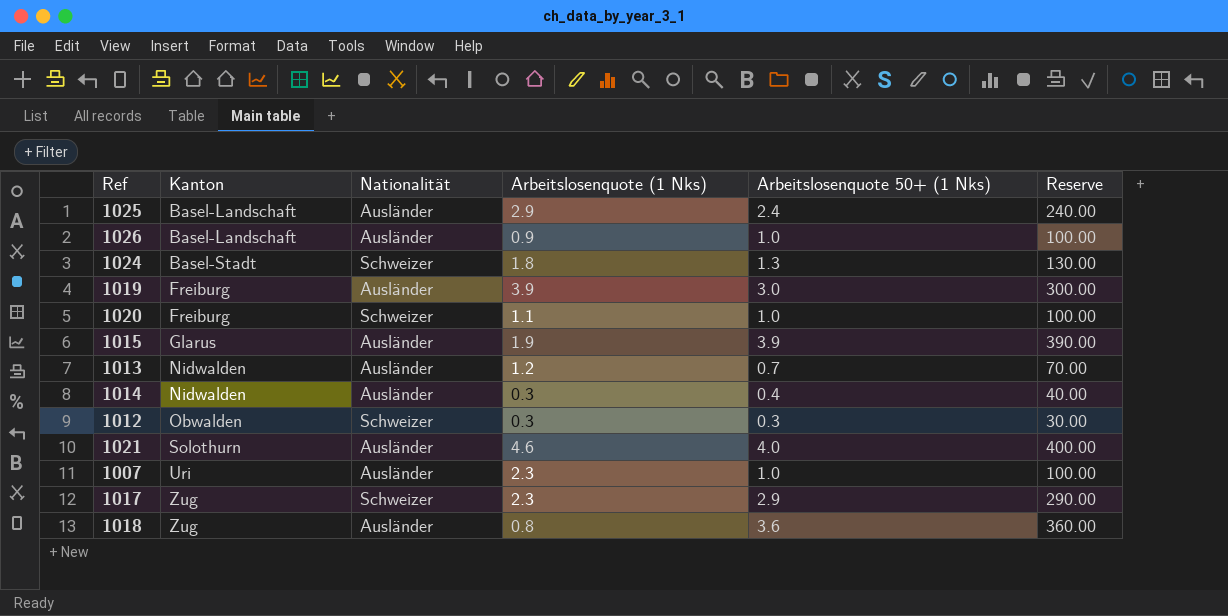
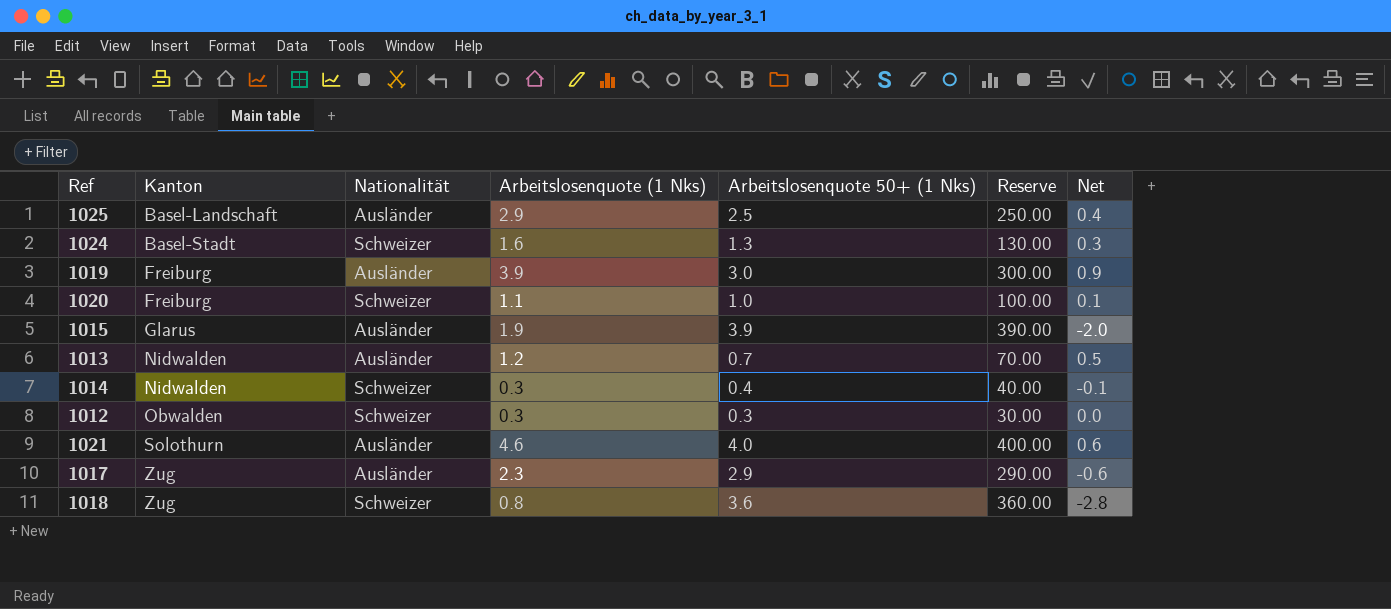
column Net | formula: none -> [Arbeitslosenquote (1 Nks)] - [Arbeitslosenquote 50+ (1 Nks)]
row 1026: Basel-Landschaft | Ausländer | 0.9 | 1.0 | 100.00 -> none
row 1007: Uri | Ausländer | 2.3 | 1.0 | 100.00 -> none
1025 | Arbeitslosenquote 50+ (1 Nks): 2.4 -> 2.5
1025 | Reserve: 240.00 -> 250.00
1024 | Arbeitslosenquote (1 Nks): 1.8 -> 1.6
1014 | Nationalität: Ausländer -> Schweizer
1017 | Nationalität: Schweizer -> Ausländer
1018 | Nationalität: Ausländer -> Schweizer

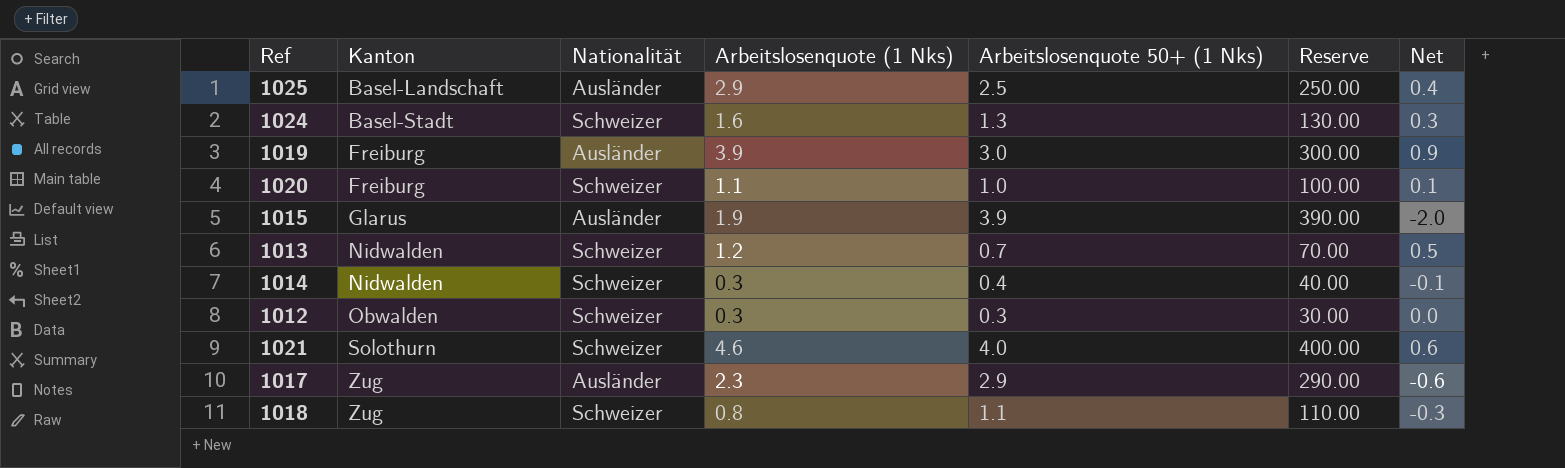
1013 | Nationalität: Ausländer -> Schweizer
1021 | Nationalität: Ausländer -> Schweizer
1018 | Arbeitslosenquote 50+ (1 Nks): 3.6 -> 1.1
1018 | Reserve: 360.00 -> 110.00
1018 | Net: -2.8 -> -0.3

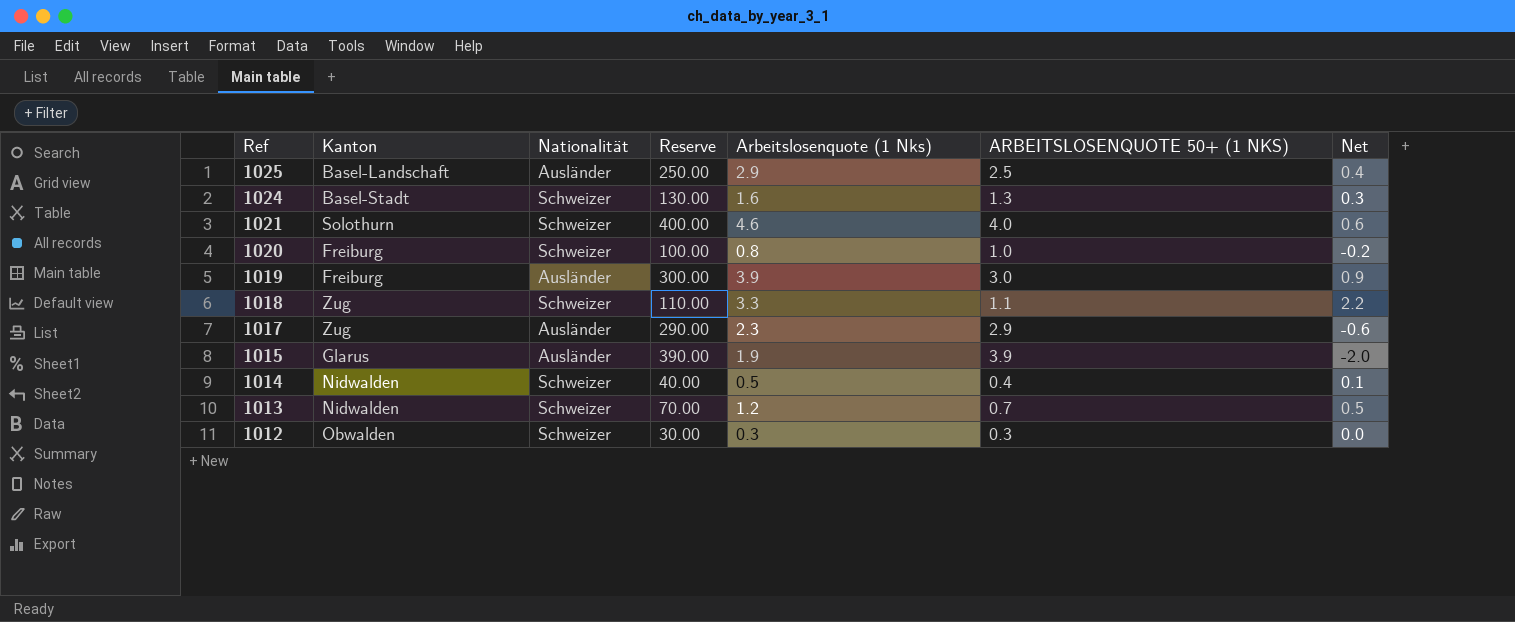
row order: Kanton ascending -> Ref descending
column Reserve | position: 6 -> 4
column name: Arbeitslosenquote 50+ (1 Nks) -> ARBEITSLOSENQUOTE 50+ (1 NKS)
1020 | Arbeitslosenquote (1 Nks): 1.1 -> 0.8
1020 | Net: 0.1 -> -0.2
1018 | Arbeitslosenquote (1 Nks): 0.8 -> 3.3
1018 | Net: -0.3 -> 2.2
1014 | Arbeitslosenquote (1 Nks): 0.3 -> 0.5
1014 | Net: -0.1 -> 0.1

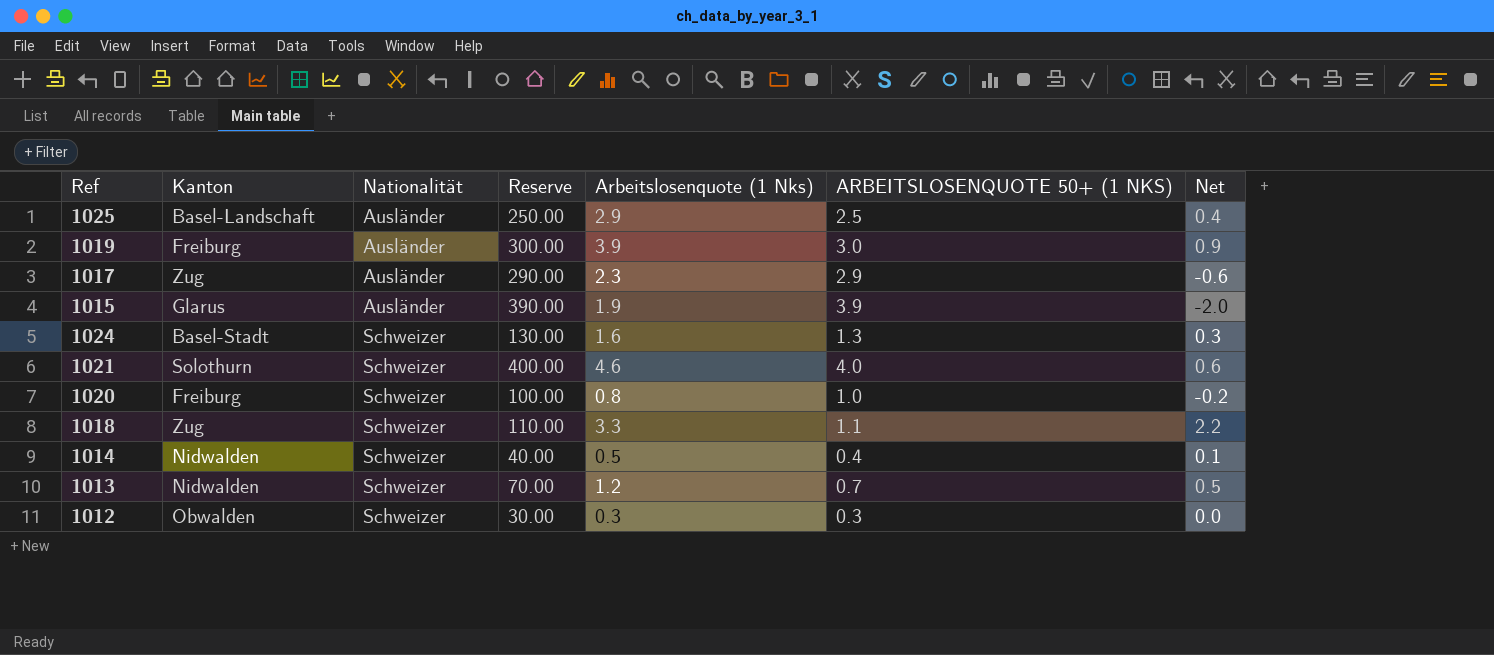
row order: Ref descending -> Nationalität ascending

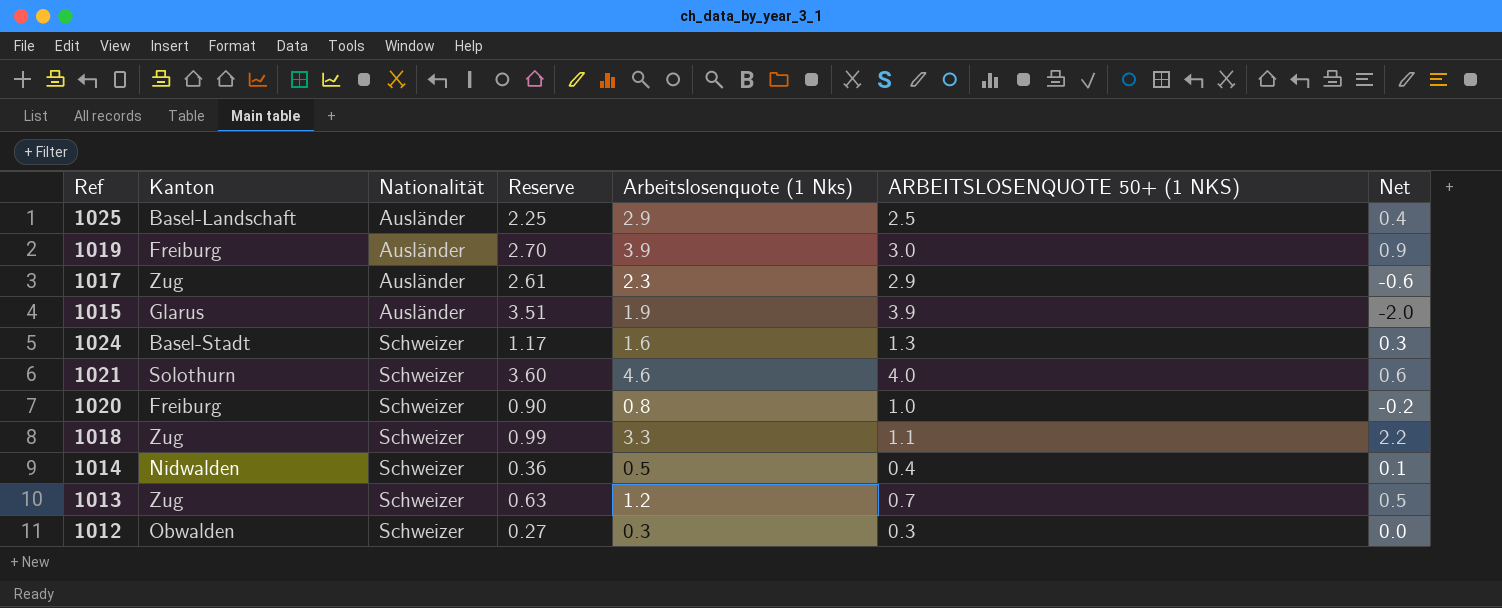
column Reserve | formula: [ARBEITSLOSENQUOTE 50+ (1 NKS)] * 100 -> [ARBEITSLOSENQUOTE 50+ (1 NKS)] * 0.9
1013 | Kanton: Nidwalden -> Zug

